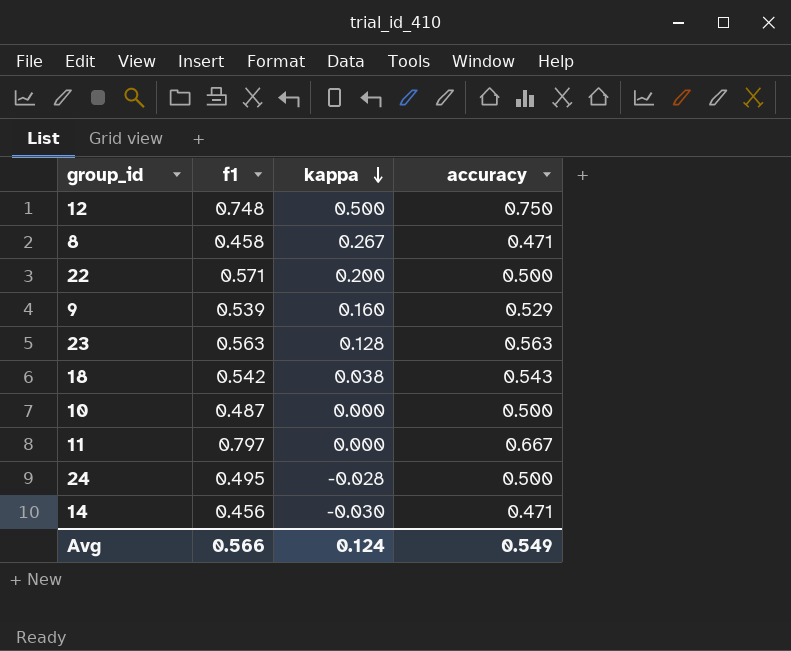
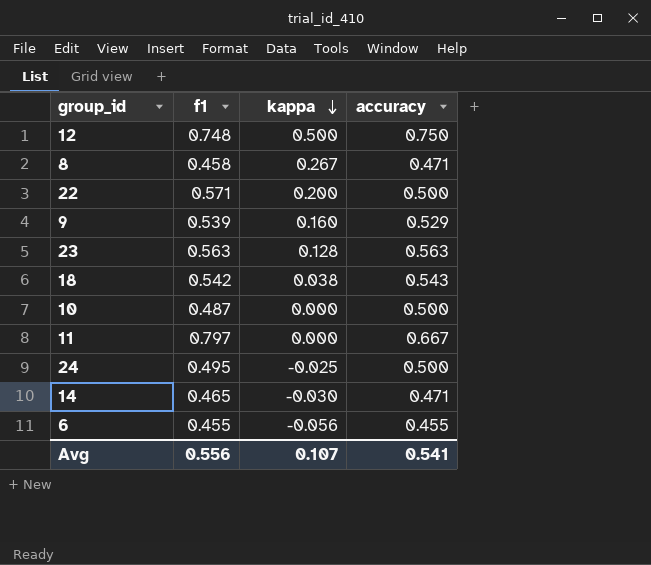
24 | kappa: -0.028 -> -0.025
14 | f1: 0.456 -> 0.465
row 6: none -> 0.455 | -0.056 | 0.455
Avg | f1: 0.566 -> 0.556
Avg | kappa: 0.124 -> 0.107
Avg | accuracy: 0.549 -> 0.541

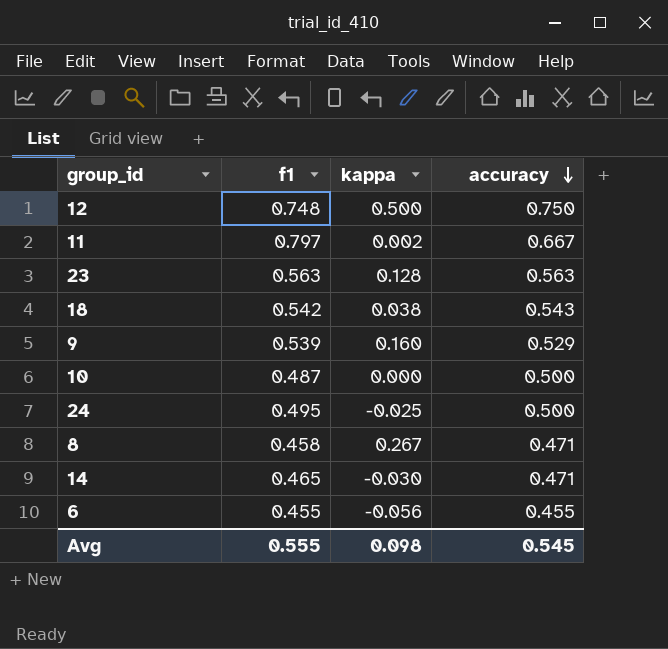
row order: kappa descending -> accuracy descending
row 22: 0.571 | 0.200 | 0.500 -> none
11 | kappa: 0.000 -> 0.002
Avg | f1: 0.556 -> 0.555
Avg | kappa: 0.107 -> 0.098
Avg | accuracy: 0.541 -> 0.545

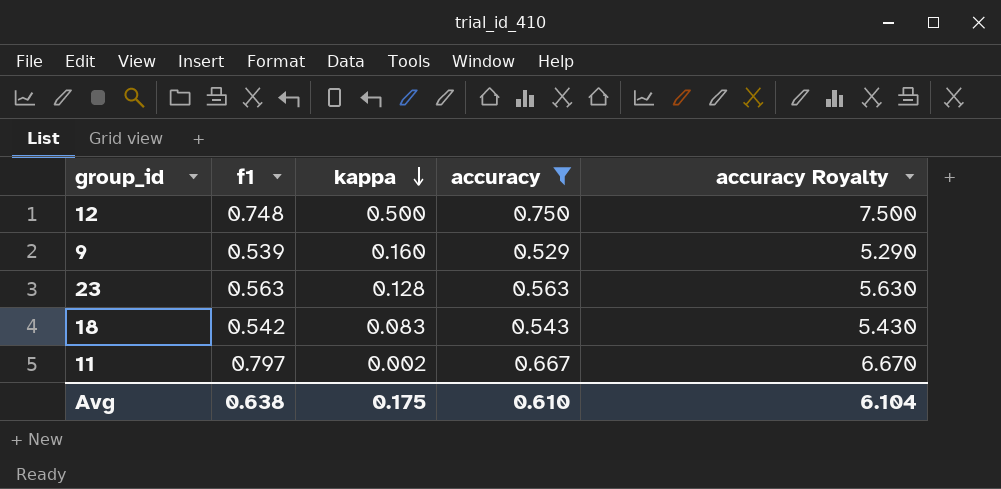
filter: none -> accuracy >= 0.529
row order: accuracy descending -> kappa descending
column accuracy Royalty | formula: none -> [accuracy] * 10
18 | kappa: 0.038 -> 0.083
Avg | f1: 0.555 -> 0.638
Avg | kappa: 0.098 -> 0.175
Avg | accuracy: 0.545 -> 0.610

